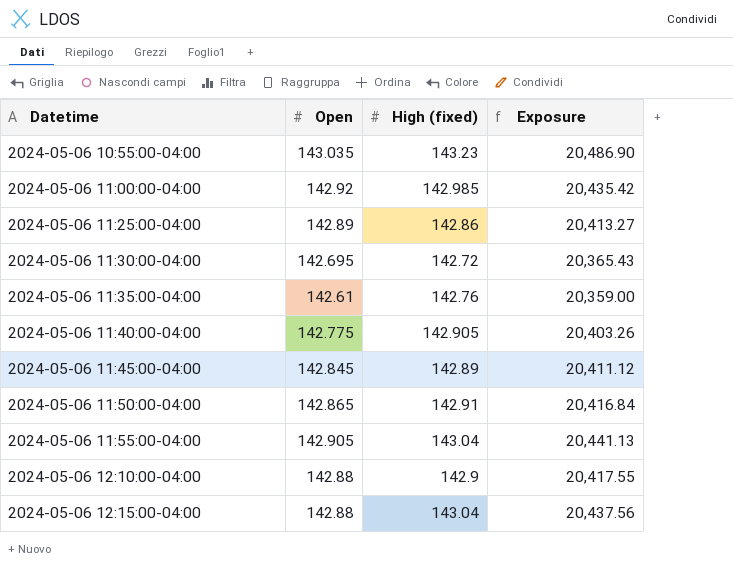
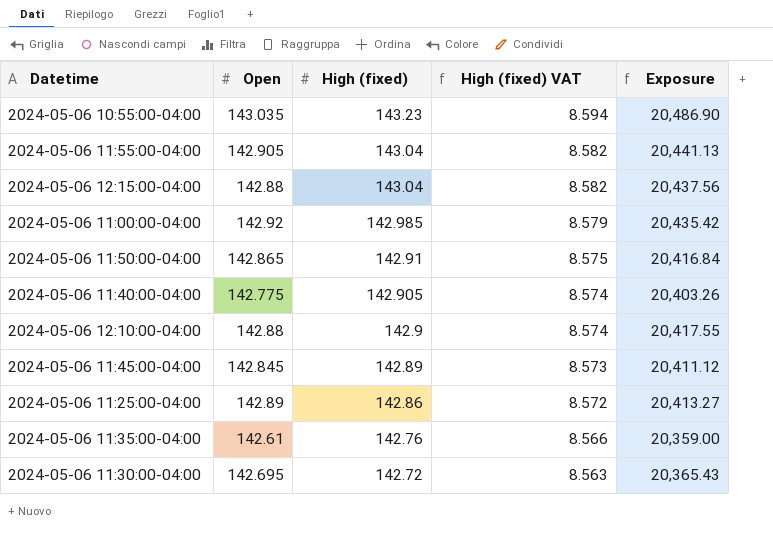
row order: Datetime ascending -> High (fixed) descending
column High (fixed) VAT | formula: none -> [High (fixed)] * 0.06

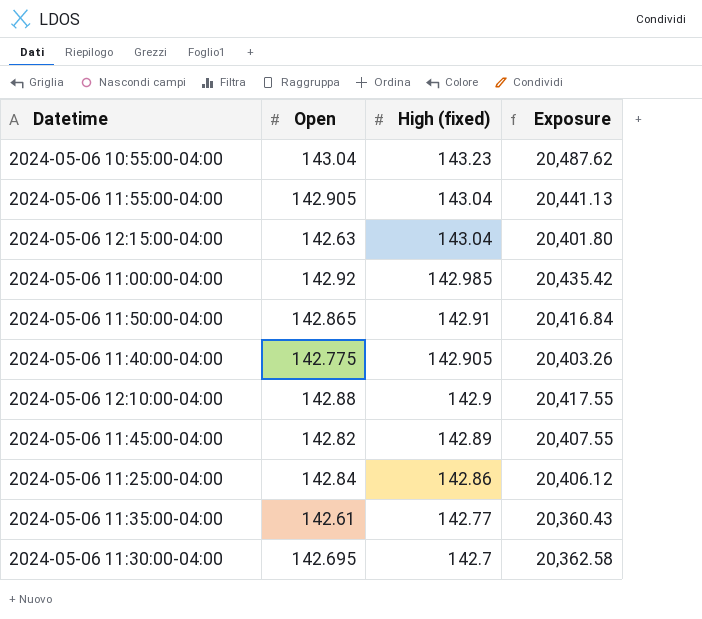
column High (fixed) VAT | formula: [High (fixed)] * 0.06 -> none
2024-05-06 10:55:00-04:00 | Open: 143.035 -> 143.04
2024-05-06 10:55:00-04:00 | Exposure: 20,486.90 -> 20,487.62
2024-05-06 12:15:00-04:00 | Open: 142.88 -> 142.63
2024-05-06 12:15:00-04:00 | Exposure: 20,437.56 -> 20,401.80
2024-05-06 11:45:00-04:00 | Open: 142.845 -> 142.82
2024-05-06 11:45:00-04:00 | Exposure: 20,411.12 -> 20,407.55
2024-05-06 11:25:00-04:00 | Open: 142.89 -> 142.84
2024-05-06 11:25:00-04:00 | Exposure: 20,413.27 -> 20,406.12
2024-05-06 11:35:00-04:00 | High (fixed): 142.76 -> 142.77
2024-05-06 11:35:00-04:00 | Exposure: 20,359.00 -> 20,360.43
2024-05-06 11:30:00-04:00 | High (fixed): 142.72 -> 142.7
2024-05-06 11:30:00-04:00 | Exposure: 20,365.43 -> 20,362.58

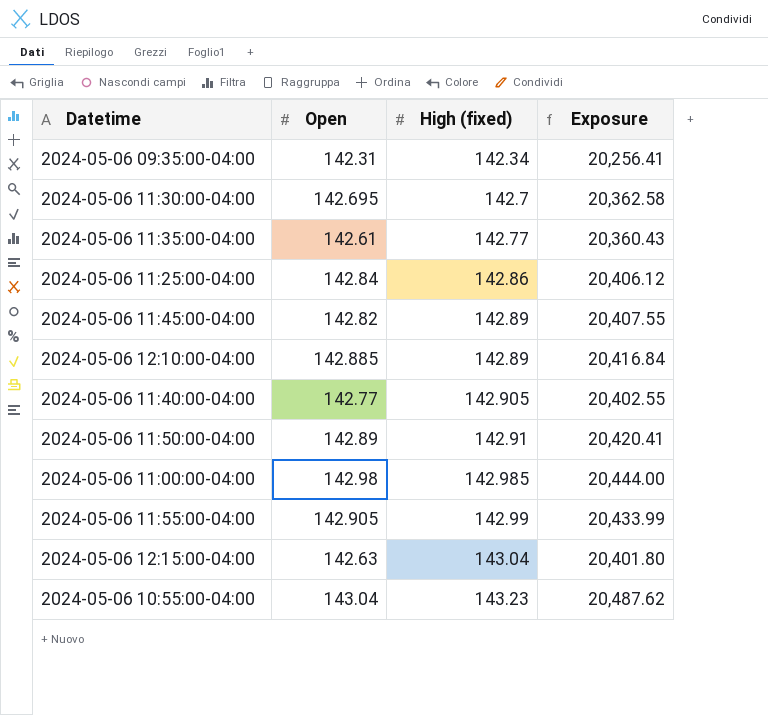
row order: High (fixed) descending -> High (fixed) ascending
row 2024-05-06 09:35:00-04:00: none -> 142.31 | 142.34 | 20,256.41
2024-05-06 12:10:00-04:00 | Open: 142.88 -> 142.885
2024-05-06 12:10:00-04:00 | High (fixed): 142.9 -> 142.89
2024-05-06 12:10:00-04:00 | Exposure: 20,417.55 -> 20,416.84
2024-05-06 11:40:00-04:00 | Open: 142.775 -> 142.77
2024-05-06 11:40:00-04:00 | Exposure: 20,403.26 -> 20,402.55
2024-05-06 11:50:00-04:00 | Open: 142.865 -> 142.89
2024-05-06 11:50:00-04:00 | Exposure: 20,416.84 -> 20,420.41
2024-05-06 11:00:00-04:00 | Open: 142.92 -> 142.98
2024-05-06 11:00:00-04:00 | Exposure: 20,435.42 -> 20,444.00
2024-05-06 11:55:00-04:00 | High (fixed): 143.04 -> 142.99
2024-05-06 11:55:00-04:00 | Exposure: 20,441.13 -> 20,433.99

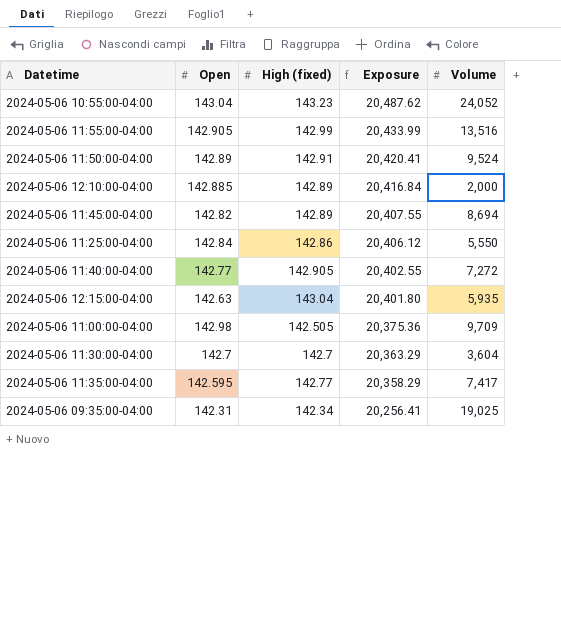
row order: High (fixed) ascending -> Exposure descending
column Volume | position: none -> 5
2024-05-06 11:00:00-04:00 | High (fixed): 142.985 -> 142.505
2024-05-06 11:00:00-04:00 | Exposure: 20,444.00 -> 20,375.36
2024-05-06 11:30:00-04:00 | Open: 142.695 -> 142.7
2024-05-06 11:30:00-04:00 | Exposure: 20,362.58 -> 20,363.29
2024-05-06 11:35:00-04:00 | Open: 142.61 -> 142.595
2024-05-06 11:35:00-04:00 | Exposure: 20,360.43 -> 20,358.29

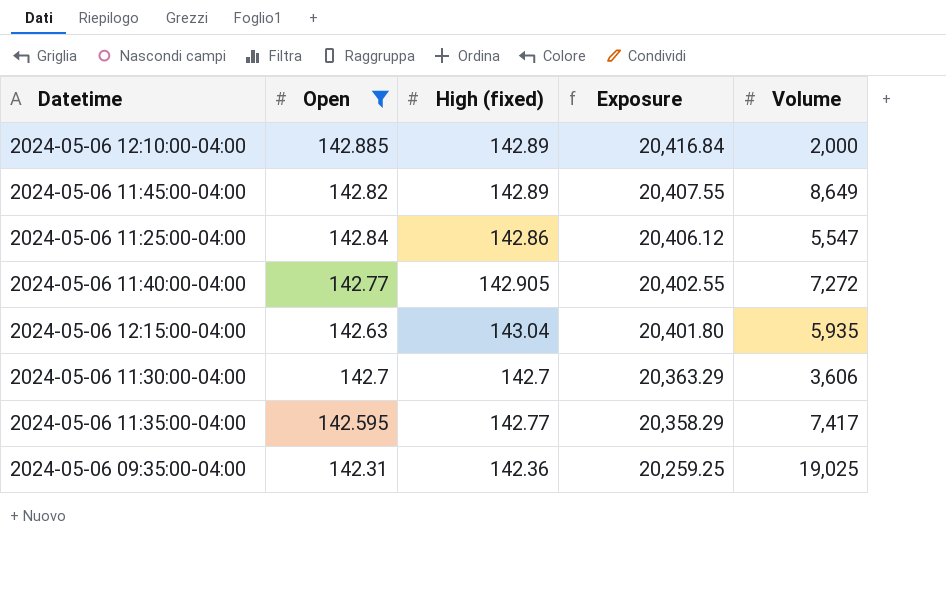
filter: none -> Open <= 142.885
2024-05-06 11:45:00-04:00 | Volume: 8,694 -> 8,649
2024-05-06 11:25:00-04:00 | Volume: 5,550 -> 5,547
2024-05-06 11:30:00-04:00 | Volume: 3,604 -> 3,606
2024-05-06 09:35:00-04:00 | High (fixed): 142.34 -> 142.36
2024-05-06 09:35:00-04:00 | Exposure: 20,256.41 -> 20,259.25

